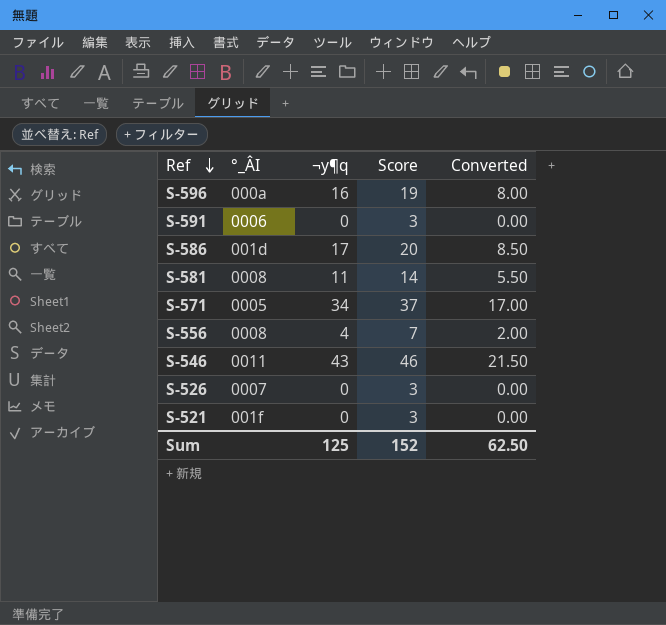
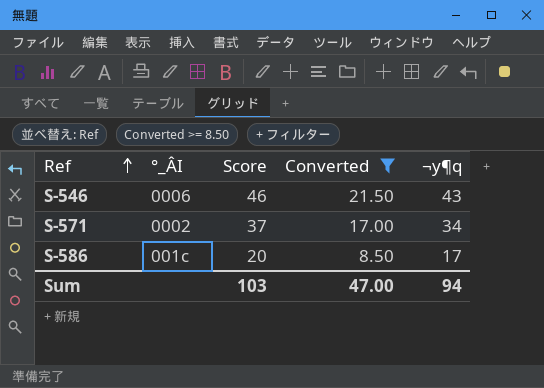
filter: none -> Converted >= 8.50
row order: Ref descending -> Ref ascending
column ¬y¶q | position: 3 -> 5
S-546 | °_ÂI: 0011 -> 0006
S-571 | °_ÂI: 0005 -> 0002
S-586 | °_ÂI: 001d -> 001c
Sum | Score: 152 -> 103
Sum | Converted: 62.50 -> 47.00
Sum | ¬y¶q: 125 -> 94

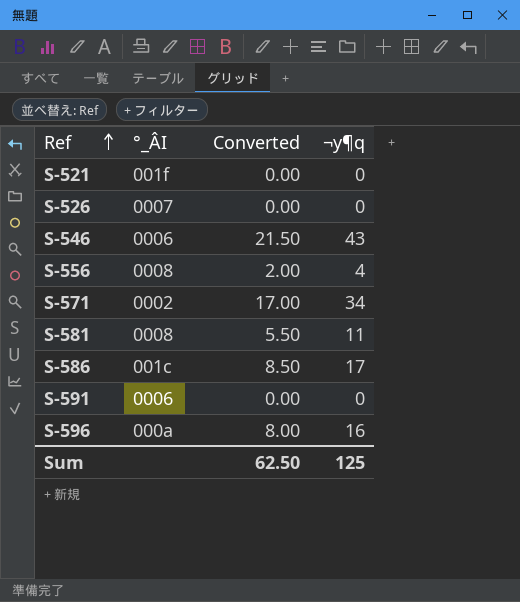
filter: Converted >= 8.50 -> none
column Score | formula: [¬y¶q] + 3 -> none
Sum | Converted: 47.00 -> 62.50
Sum | ¬y¶q: 94 -> 125

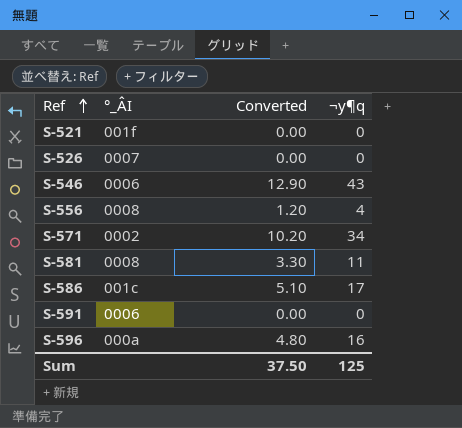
column Converted | formula: [¬y¶q] * 0.5 -> [¬y¶q] * 0.3
Sum | Converted: 62.50 -> 37.50

